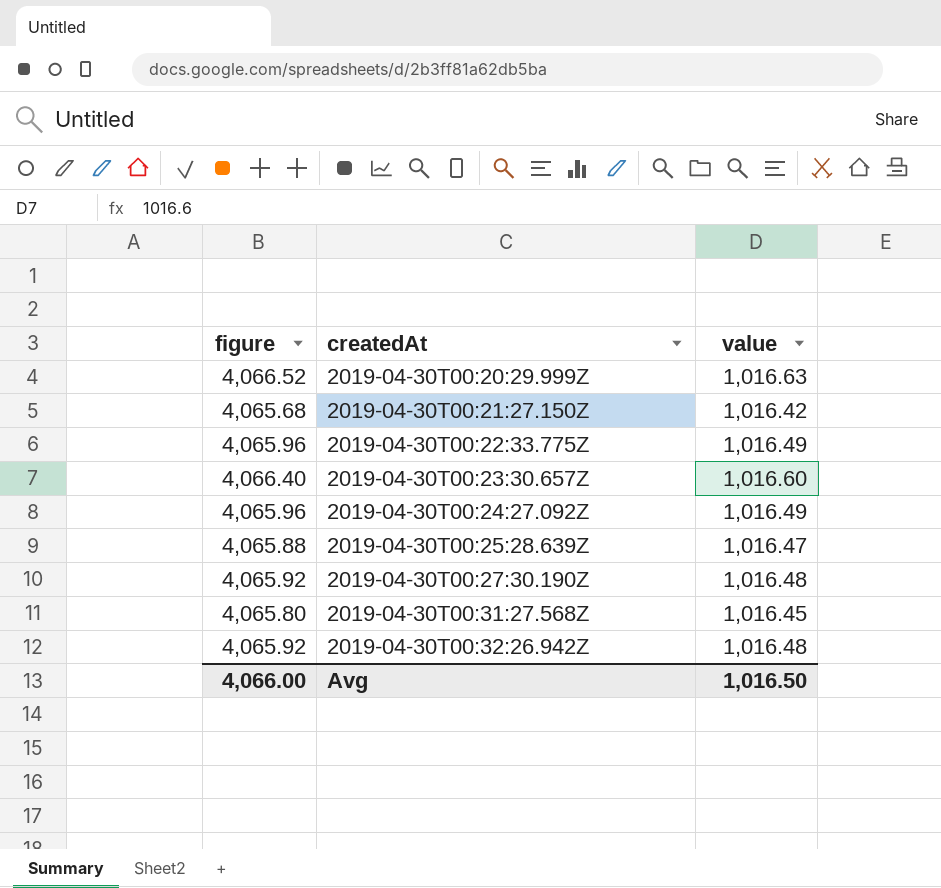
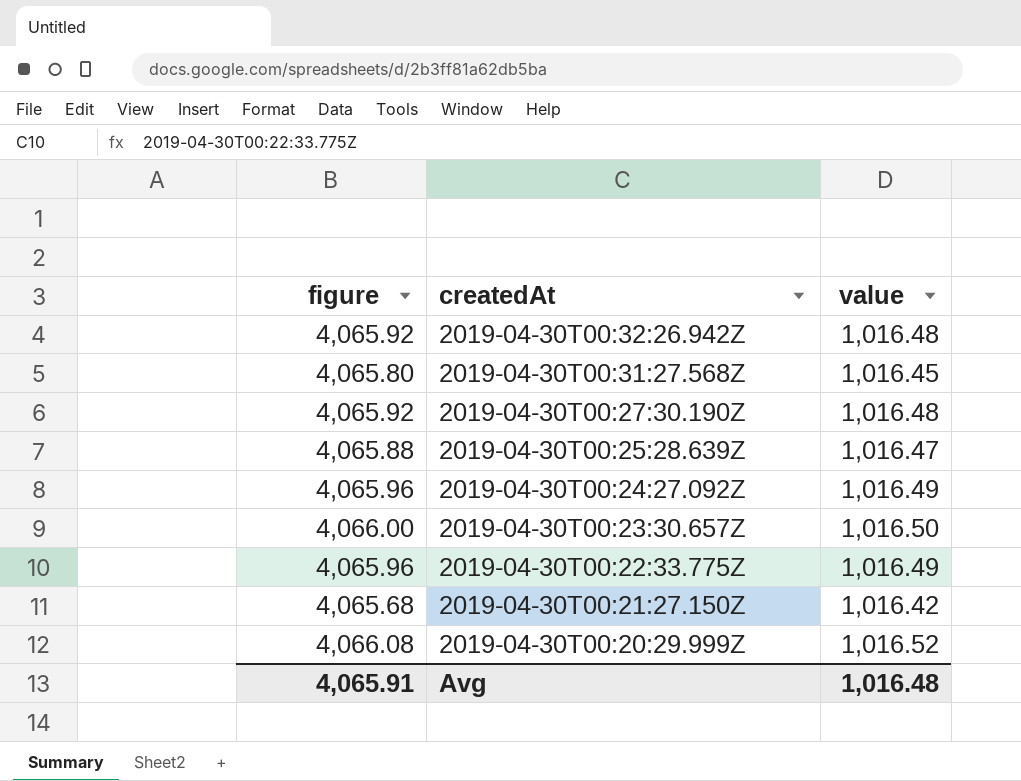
row order: createdAt ascending -> createdAt descending
2019-04-30T00:23:30.657Z | figure: 4,066.40 -> 4,066.00
2019-04-30T00:23:30.657Z | value: 1,016.60 -> 1,016.50
2019-04-30T00:20:29.999Z | figure: 4,066.52 -> 4,066.08
2019-04-30T00:20:29.999Z | value: 1,016.63 -> 1,016.52
Avg | figure: 4,066.00 -> 4,065.91
Avg | value: 1,016.50 -> 1,016.48

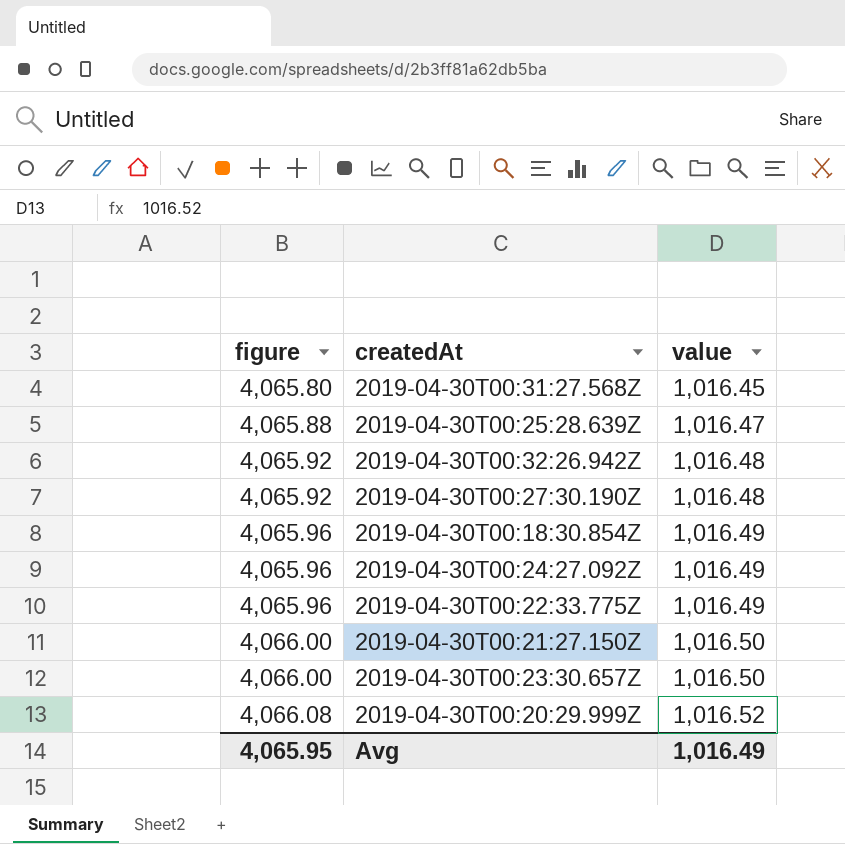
row order: createdAt descending -> figure ascending
row 2019-04-30T00:18:30.854Z: none -> 4,065.96 | 1,016.49
2019-04-30T00:21:27.150Z | figure: 4,065.68 -> 4,066.00
2019-04-30T00:21:27.150Z | value: 1,016.42 -> 1,016.50
Avg | figure: 4,065.91 -> 4,065.95
Avg | value: 1,016.48 -> 1,016.49

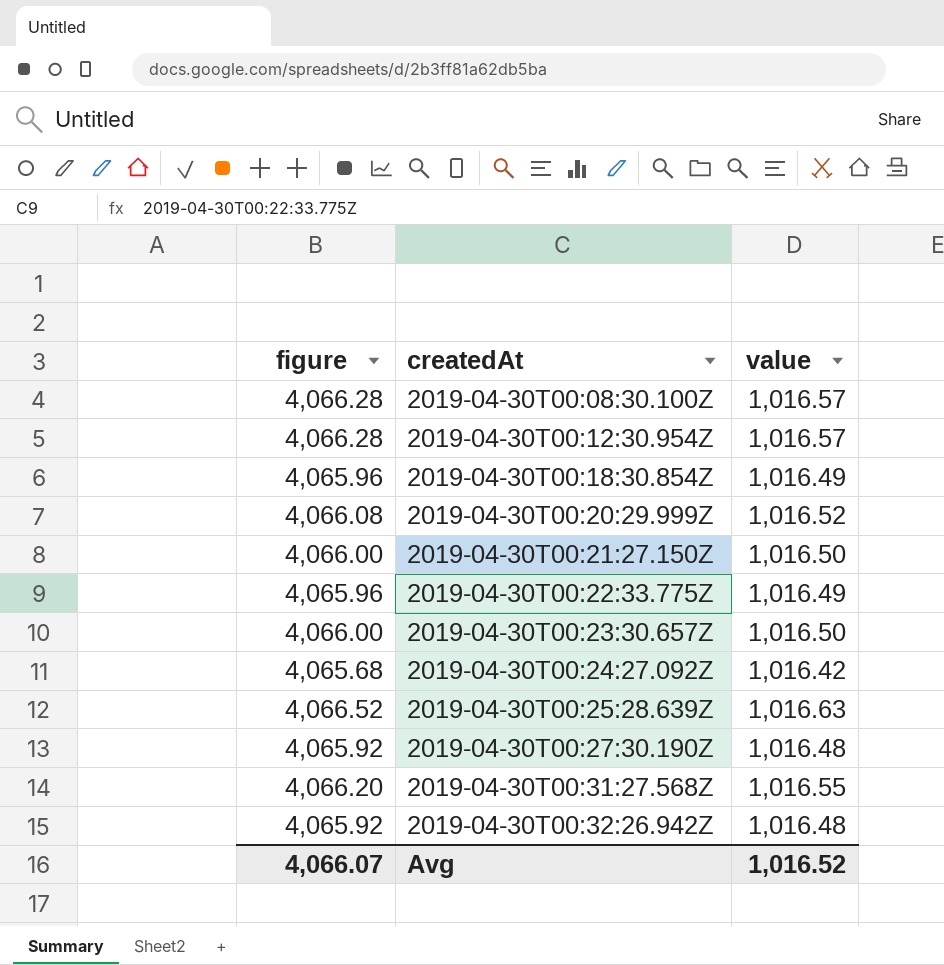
row order: figure ascending -> createdAt ascending
row 2019-04-30T00:08:30.100Z: none -> 4,066.28 | 1,016.57
row 2019-04-30T00:12:30.954Z: none -> 4,066.28 | 1,016.57
2019-04-30T00:24:27.092Z | figure: 4,065.96 -> 4,065.68
2019-04-30T00:24:27.092Z | value: 1,016.49 -> 1,016.42
2019-04-30T00:25:28.639Z | figure: 4,065.88 -> 4,066.52
2019-04-30T00:25:28.639Z | value: 1,016.47 -> 1,016.63
2019-04-30T00:31:27.568Z | figure: 4,065.80 -> 4,066.20
2019-04-30T00:31:27.568Z | value: 1,016.45 -> 1,016.55
Avg | figure: 4,065.95 -> 4,066.07
Avg | value: 1,016.49 -> 1,016.52

